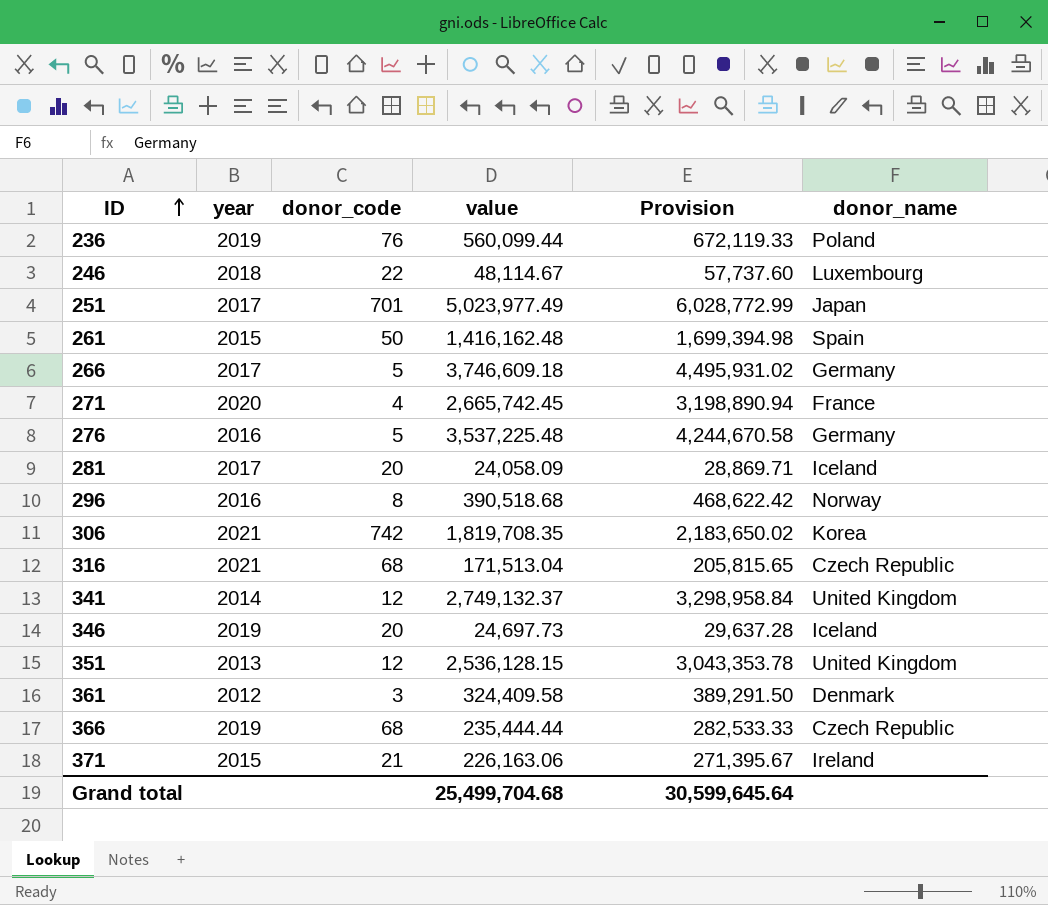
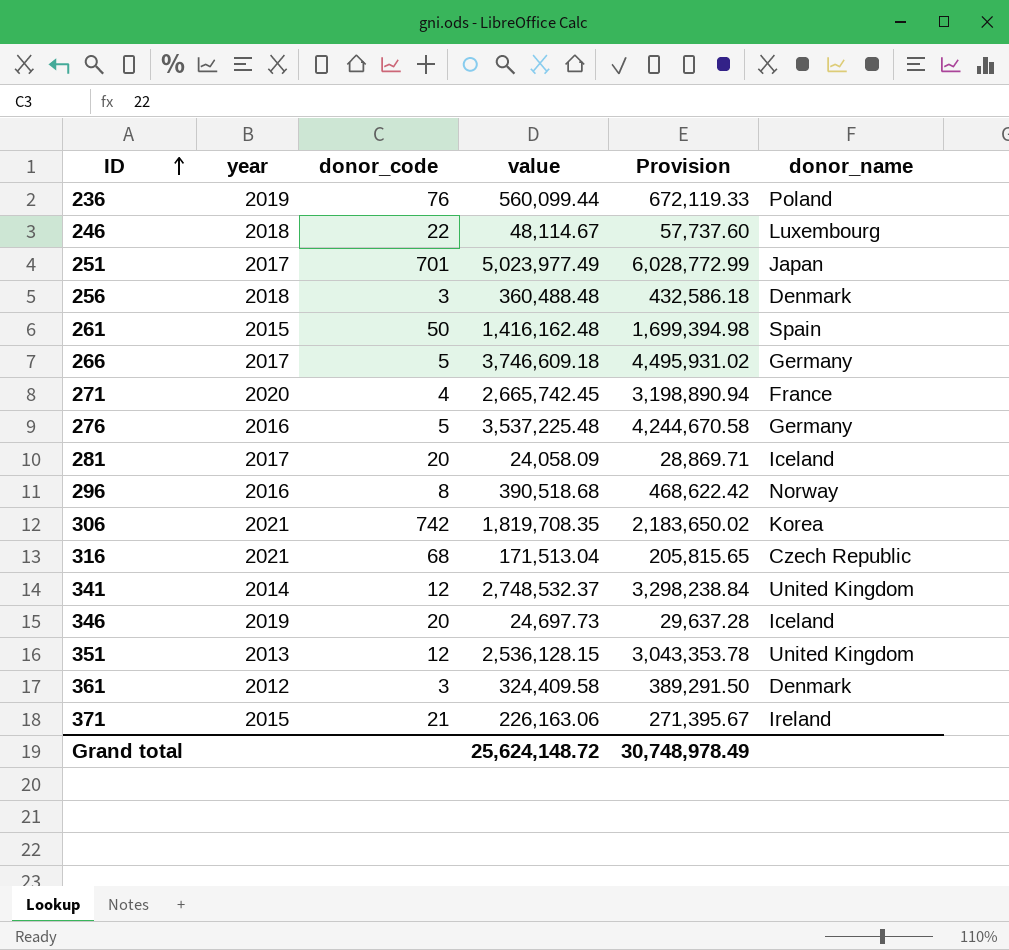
row 366: 2019 | 68 | 235,444.44 | 282,533.33 | Czech Republic -> none
row 256: none -> 2018 | 3 | 360,488.48 | 432,586.18 | Denmark
341 | value: 2,749,132.37 -> 2,748,532.37
341 | Provision: 3,298,958.84 -> 3,298,238.84
Grand total | value: 25,499,704.68 -> 25,624,148.72
Grand total | Provision: 30,599,645.64 -> 30,748,978.49

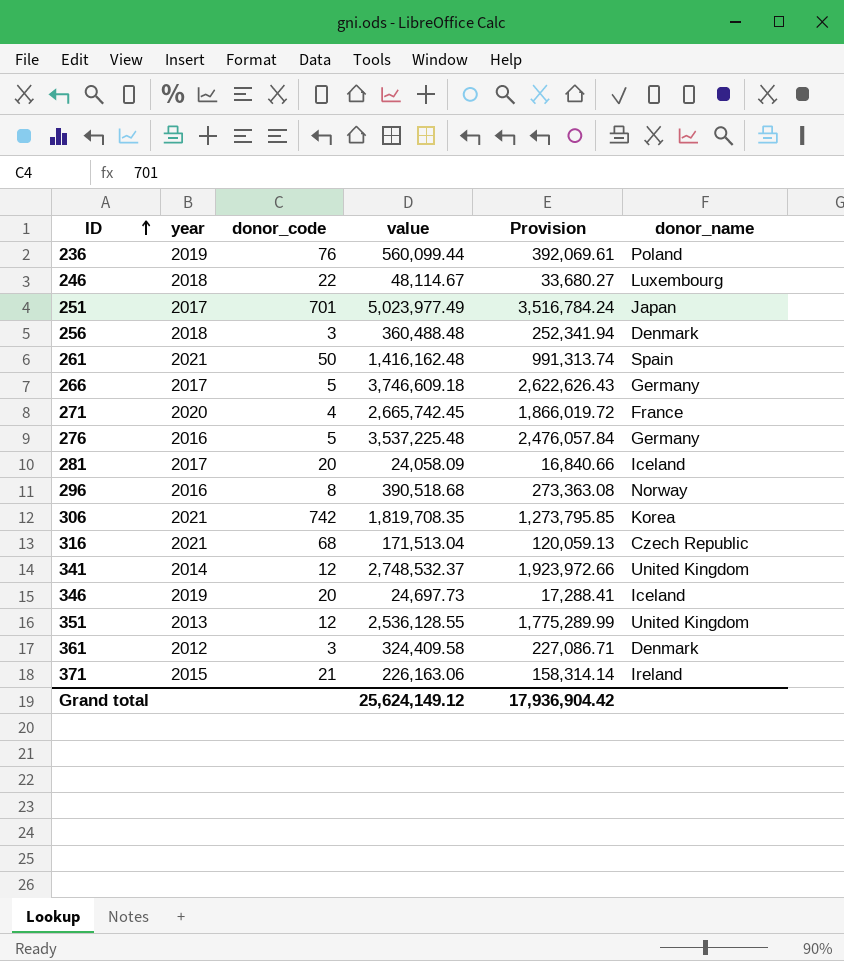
column Provision | formula: [value] * 1.2 -> [value] * 0.7
261 | year: 2015 -> 2021
351 | value: 2,536,128.15 -> 2,536,128.55
Grand total | value: 25,624,148.72 -> 25,624,149.12
Grand total | Provision: 30,748,978.49 -> 17,936,904.42

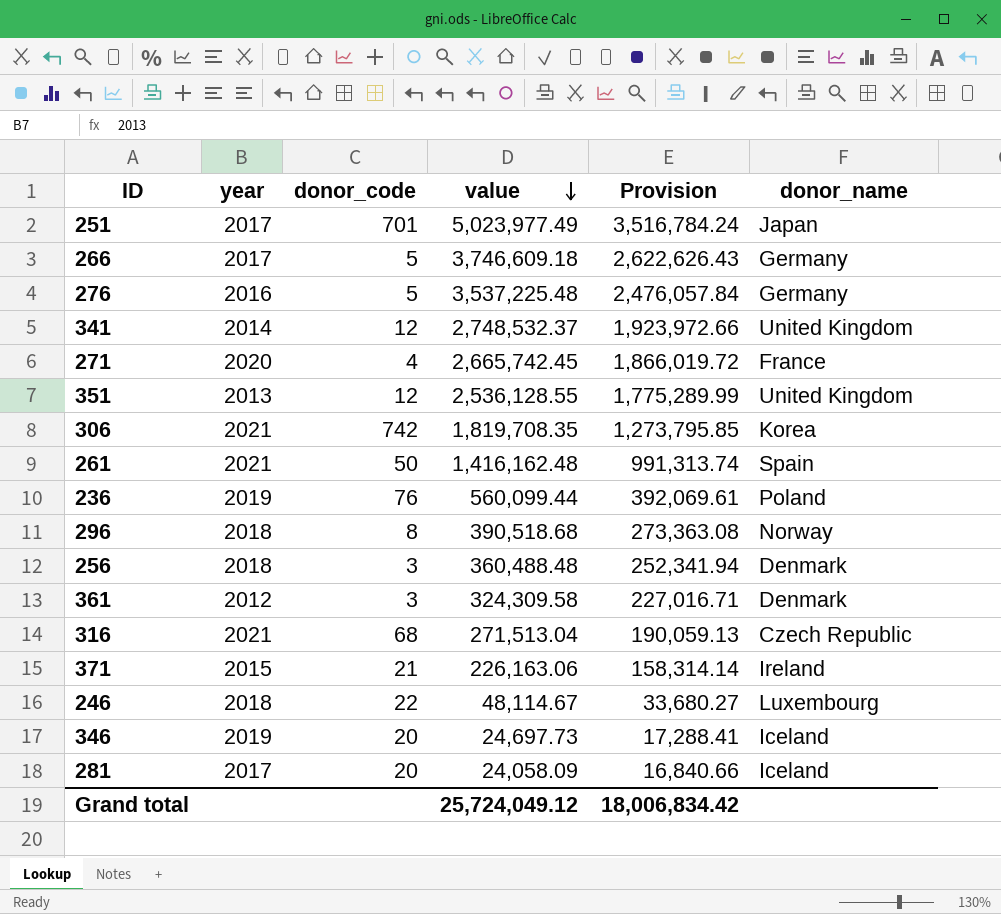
row order: ID ascending -> value descending
296 | year: 2016 -> 2018
361 | value: 324,409.58 -> 324,309.58
361 | Provision: 227,086.71 -> 227,016.71
316 | value: 171,513.04 -> 271,513.04
316 | Provision: 120,059.13 -> 190,059.13
Grand total | value: 25,624,149.12 -> 25,724,049.12
Grand total | Provision: 17,936,904.42 -> 18,006,834.42

